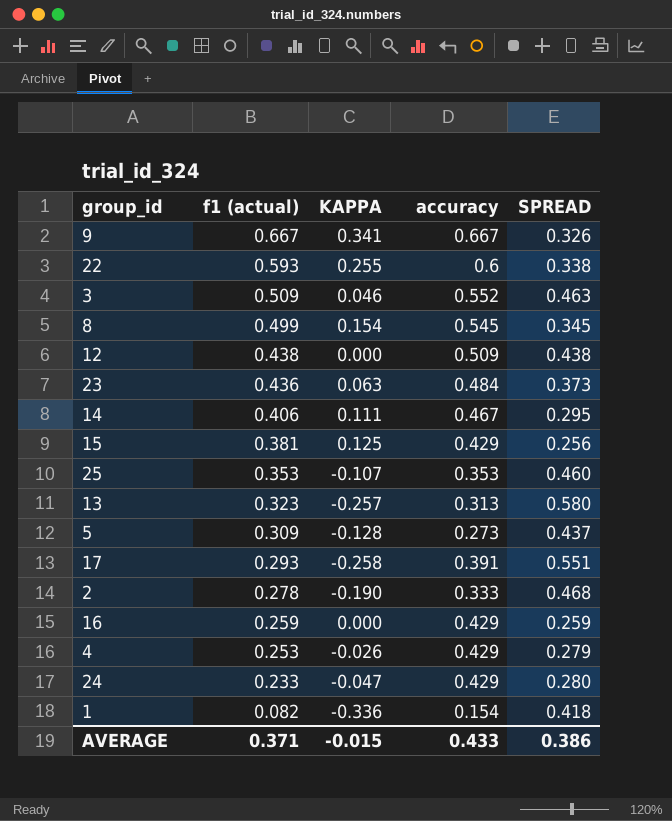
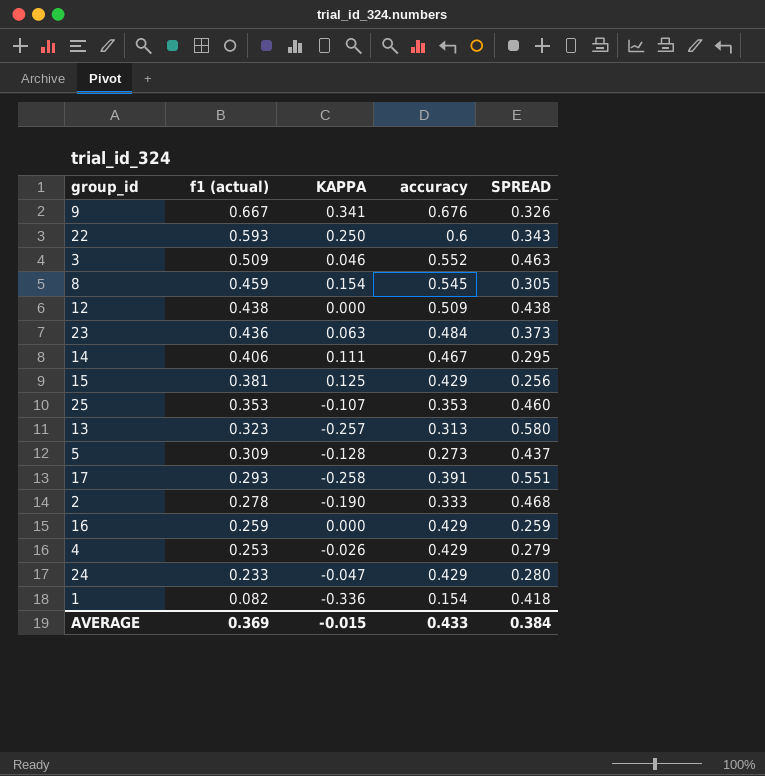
9 | accuracy: 0.667 -> 0.676
22 | KAPPA: 0.255 -> 0.250
22 | SPREAD: 0.338 -> 0.343
8 | f1 (actual): 0.499 -> 0.459
8 | SPREAD: 0.345 -> 0.305
AVERAGE | f1 (actual): 0.371 -> 0.369
AVERAGE | SPREAD: 0.386 -> 0.384

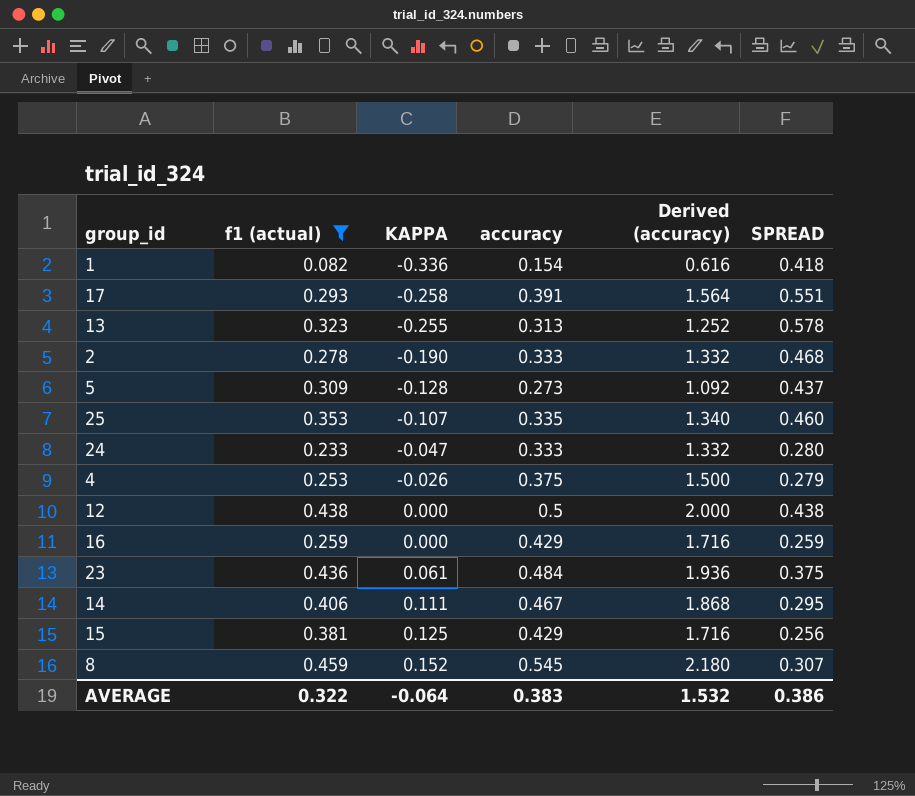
filter: none -> f1 (actual) <= 0.459
row order: f1 (actual) descending -> KAPPA ascending
column Derived (accuracy) | formula: none -> [accuracy] * 4
13 | KAPPA: -0.257 -> -0.255
13 | SPREAD: 0.580 -> 0.578
25 | accuracy: 0.353 -> 0.335
24 | accuracy: 0.429 -> 0.333
4 | accuracy: 0.429 -> 0.375
12 | accuracy: 0.509 -> 0.5
23 | KAPPA: 0.063 -> 0.061
23 | SPREAD: 0.373 -> 0.375
8 | KAPPA: 0.154 -> 0.152
8 | SPREAD: 0.305 -> 0.307
AVERAGE | f1 (actual): 0.369 -> 0.322
AVERAGE | KAPPA: -0.015 -> -0.064
AVERAGE | accuracy: 0.433 -> 0.383
AVERAGE | SPREAD: 0.384 -> 0.386

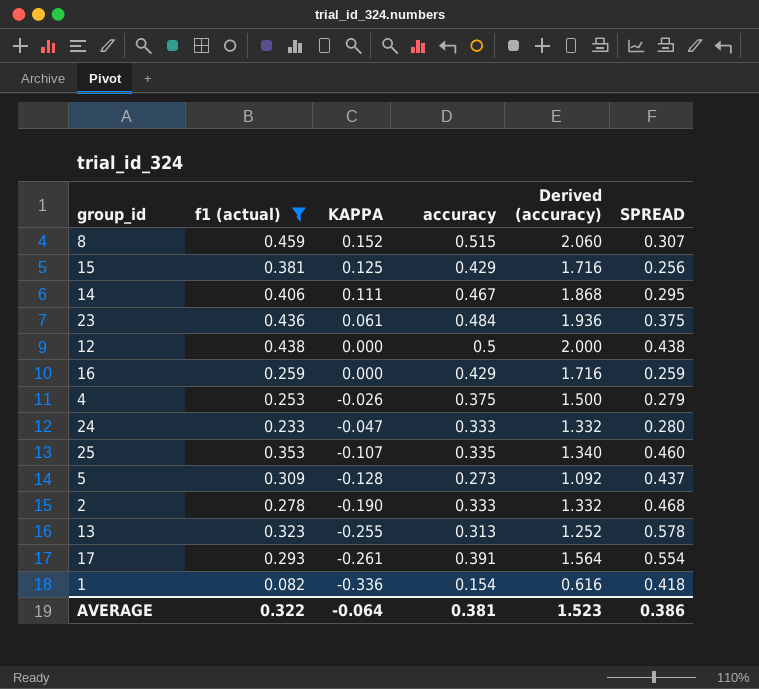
row order: KAPPA ascending -> KAPPA descending
8 | accuracy: 0.545 -> 0.515
8 | Derived (accuracy): 2.180 -> 2.060
17 | KAPPA: -0.258 -> -0.261
17 | SPREAD: 0.551 -> 0.554
AVERAGE | accuracy: 0.383 -> 0.381
AVERAGE | Derived (accuracy): 1.532 -> 1.523

